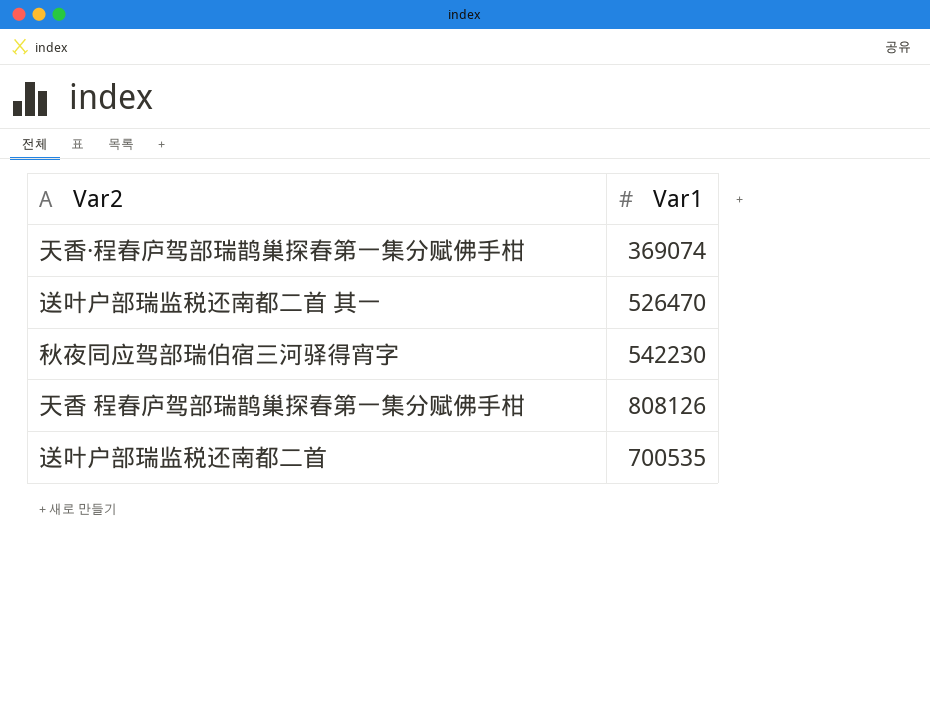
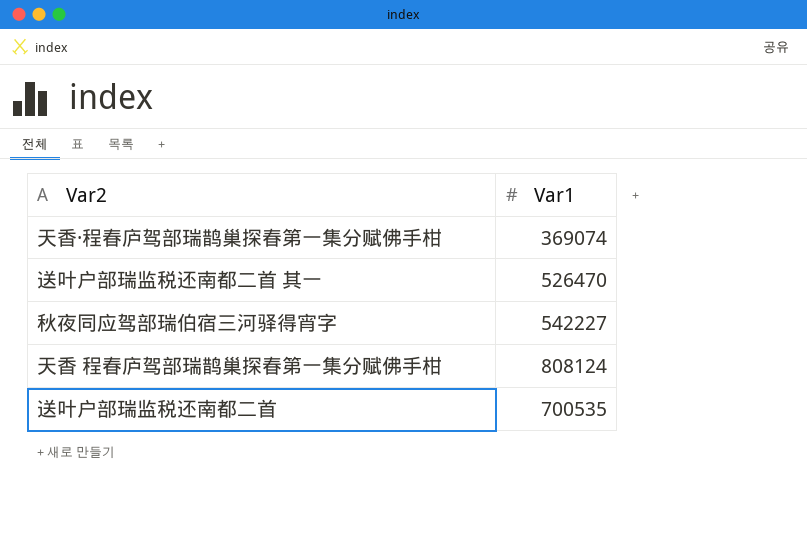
秋夜同应驾部瑞伯宿三河驿得宵字 | Var1: 542230 -> 542227
天香 程春庐驾部瑞鹊巢探春第一集分赋佛手柑 | Var1: 808126 -> 808124

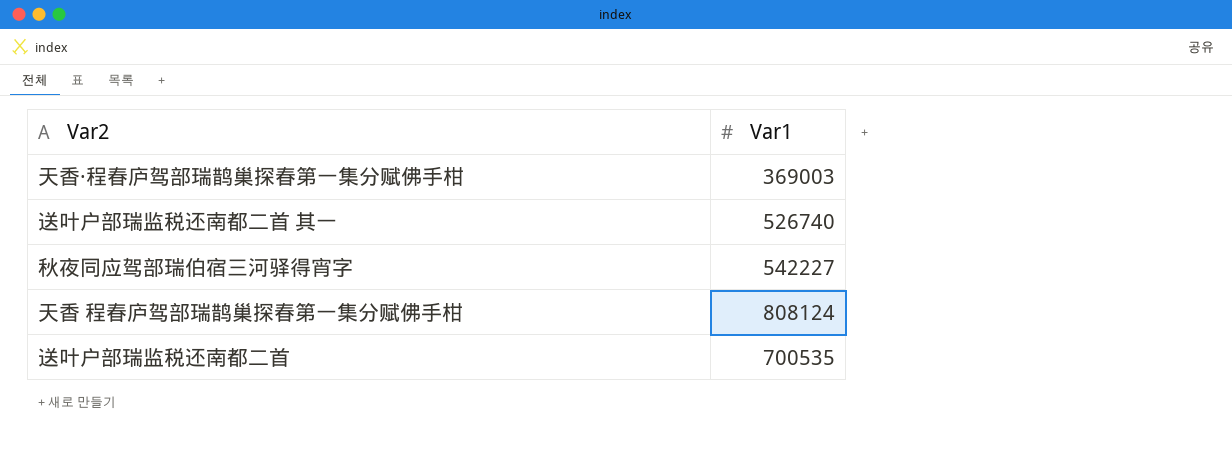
天香·程春庐驾部瑞鹊巢探春第一集分赋佛手柑 | Var1: 369074 -> 369003
送叶户部瑞监税还南都二首 其一 | Var1: 526470 -> 526740

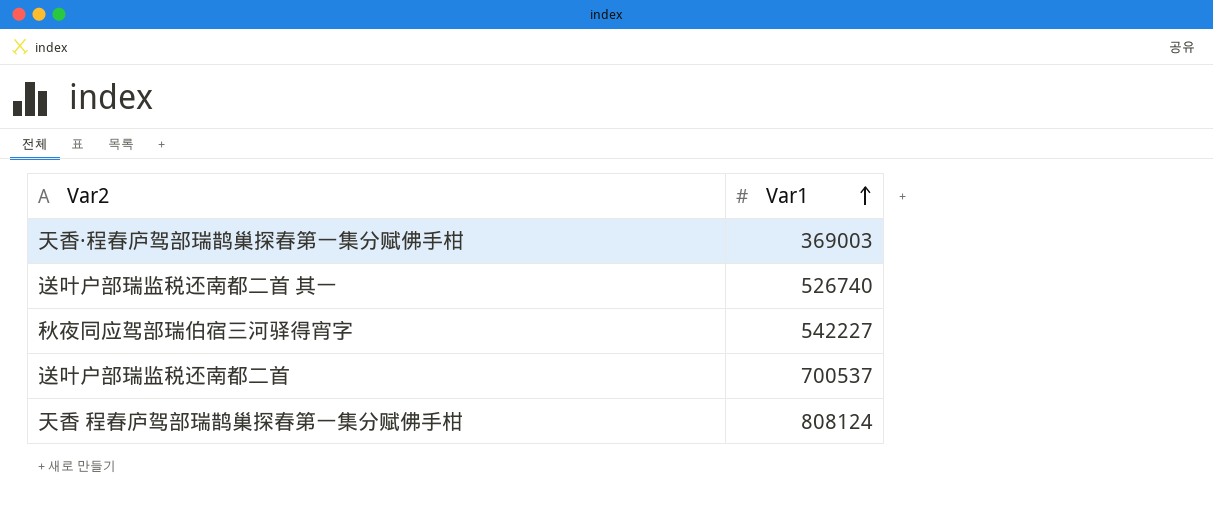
row order: none -> Var1 ascending
送叶户部瑞监税还南都二首 | Var1: 700535 -> 700537

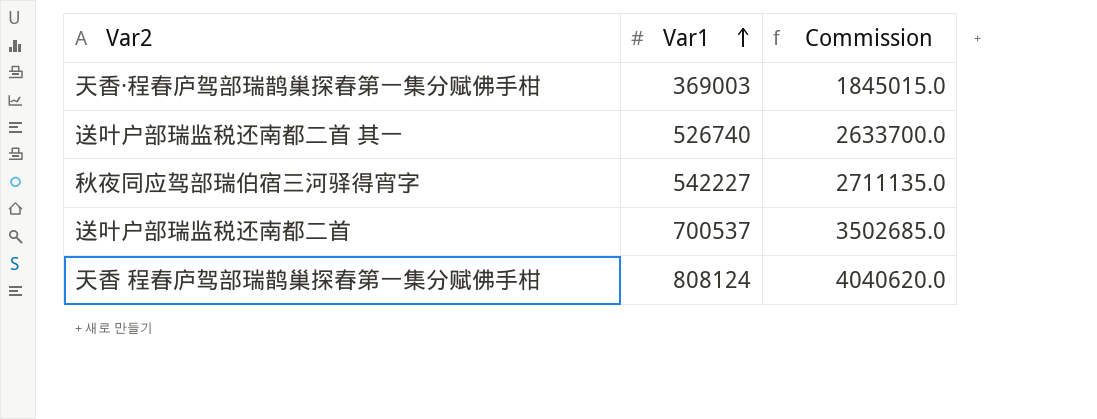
column Commission | formula: none -> [Var1] * 5

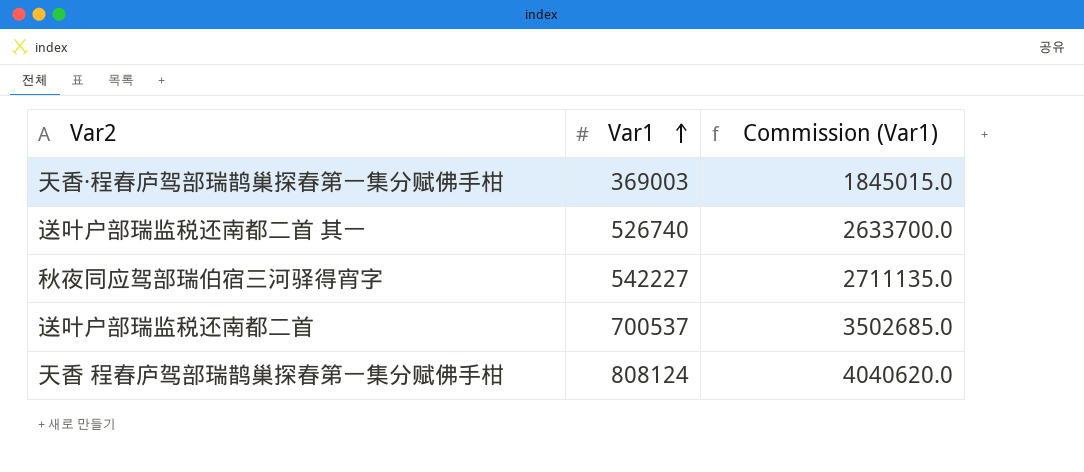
column name: Commission -> Commission (Var1)

